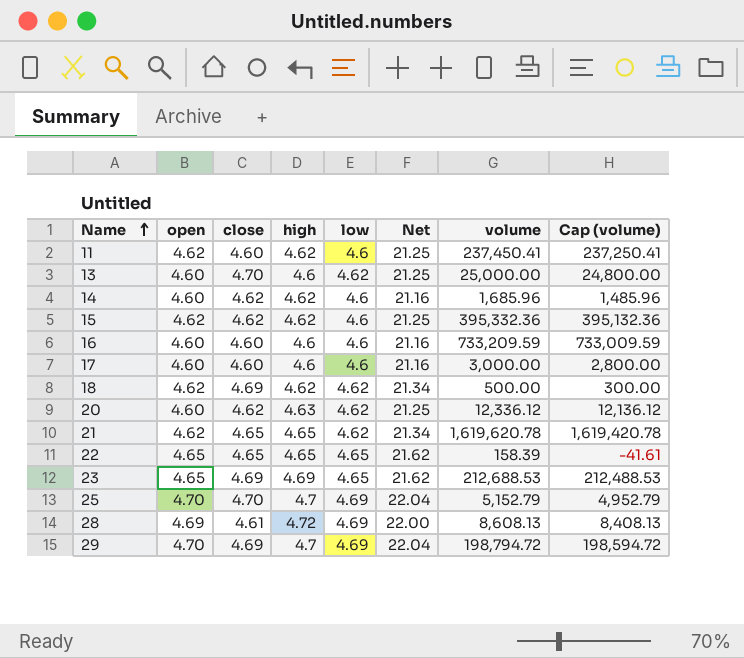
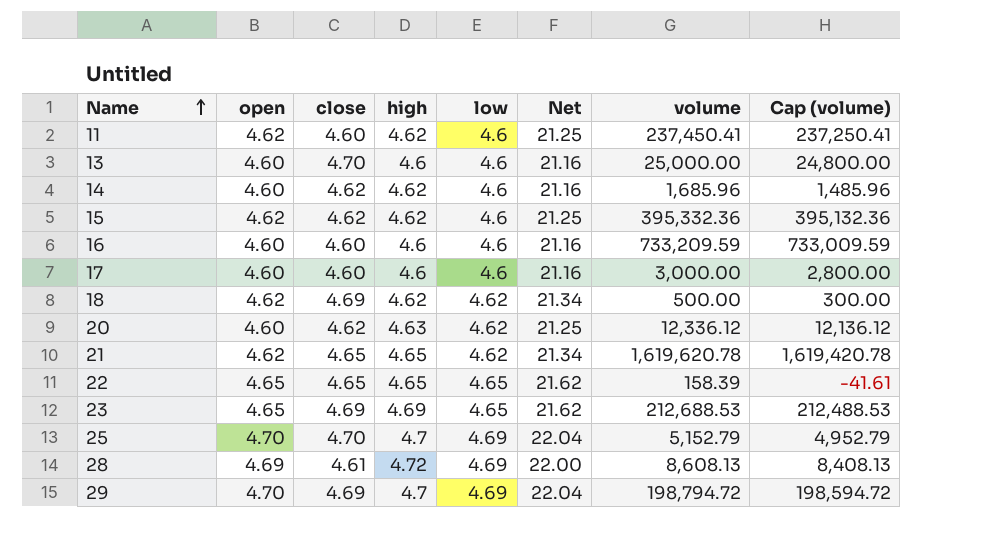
13 | low: 4.62 -> 4.6
13 | Net: 21.25 -> 21.16

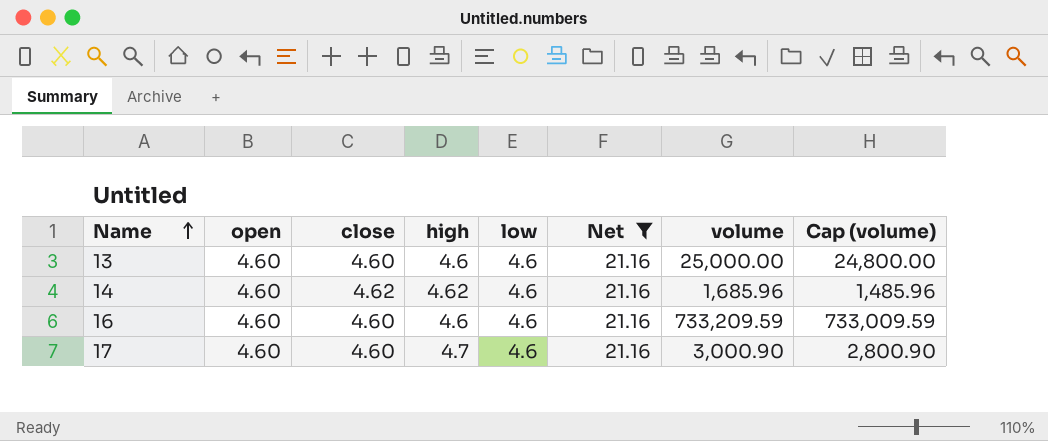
filter: none -> Net = 21.16
13 | close: 4.70 -> 4.60
17 | high: 4.6 -> 4.7
17 | volume: 3,000.00 -> 3,000.90
17 | Cap (volume): 2,800.00 -> 2,800.90

